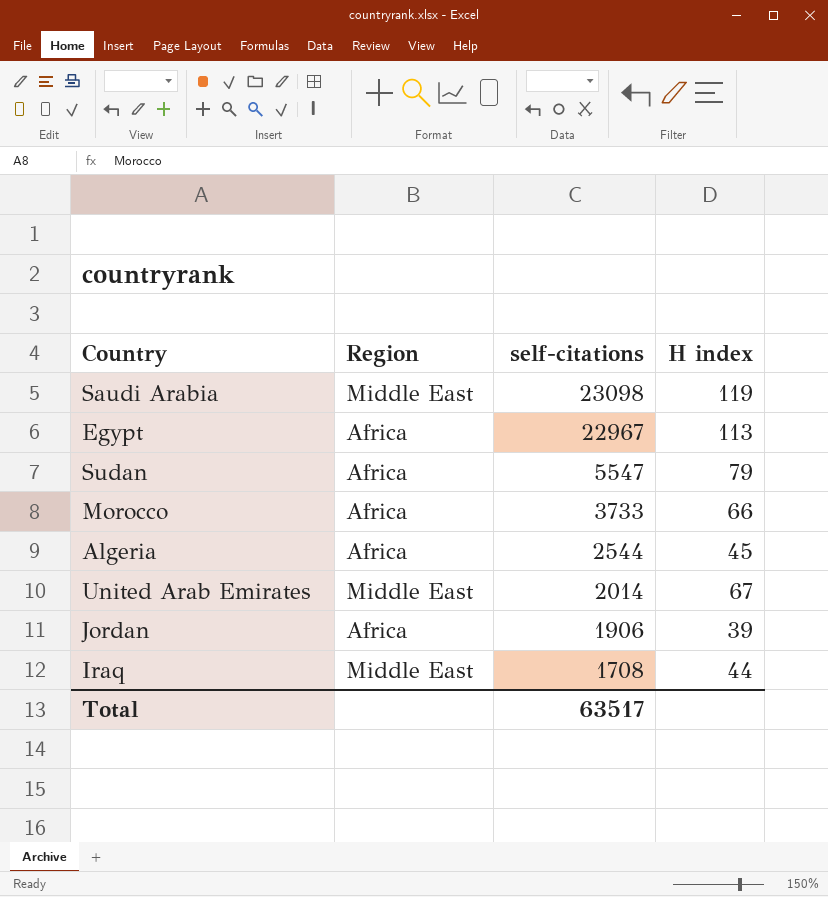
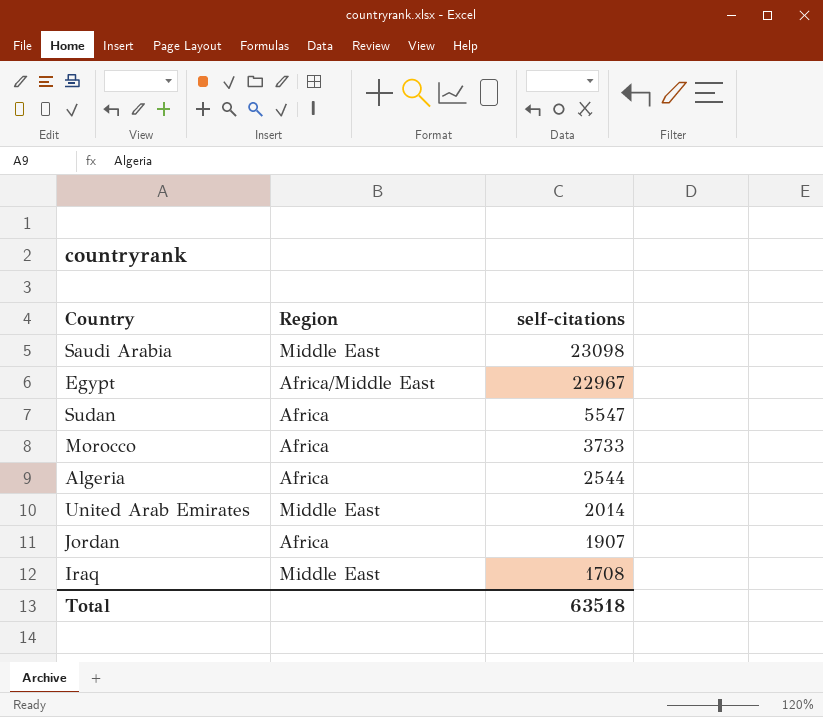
column H index | position: 4 -> none
Egypt | Region: Africa -> Africa/Middle East
Jordan | self-citations: 1906 -> 1907
Total | self-citations: 63517 -> 63518

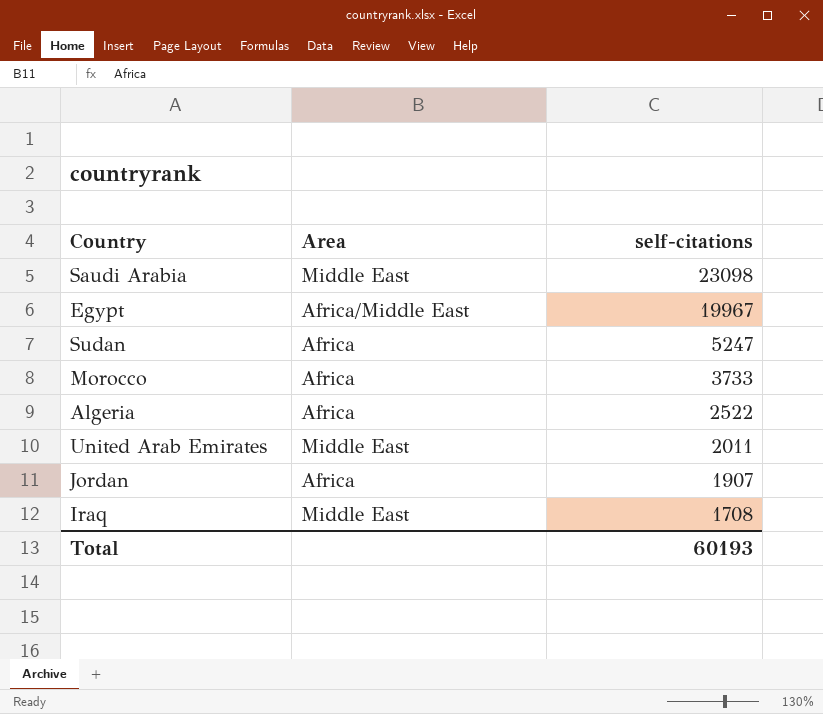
column name: Region -> Area
Egypt | self-citations: 22967 -> 19967
Sudan | self-citations: 5547 -> 5247
Algeria | self-citations: 2544 -> 2522
United Arab Emirates | self-citations: 2014 -> 2011
Total | self-citations: 63518 -> 60193

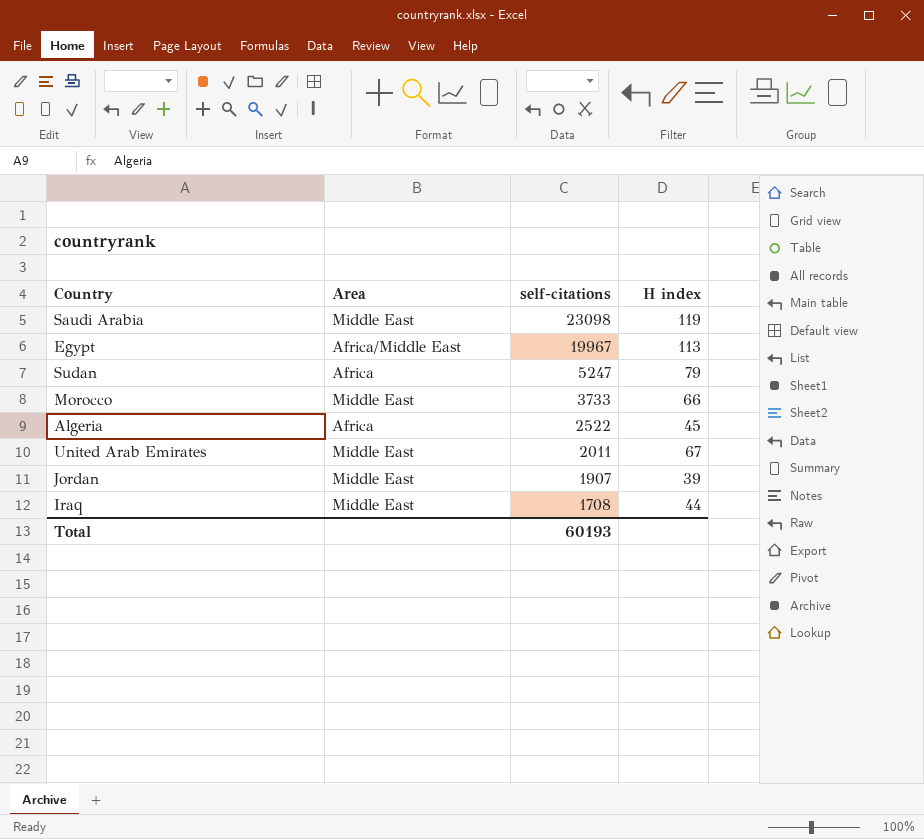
column H index | position: none -> 4
Morocco | Area: Africa -> Middle East
Jordan | Area: Africa -> Middle East

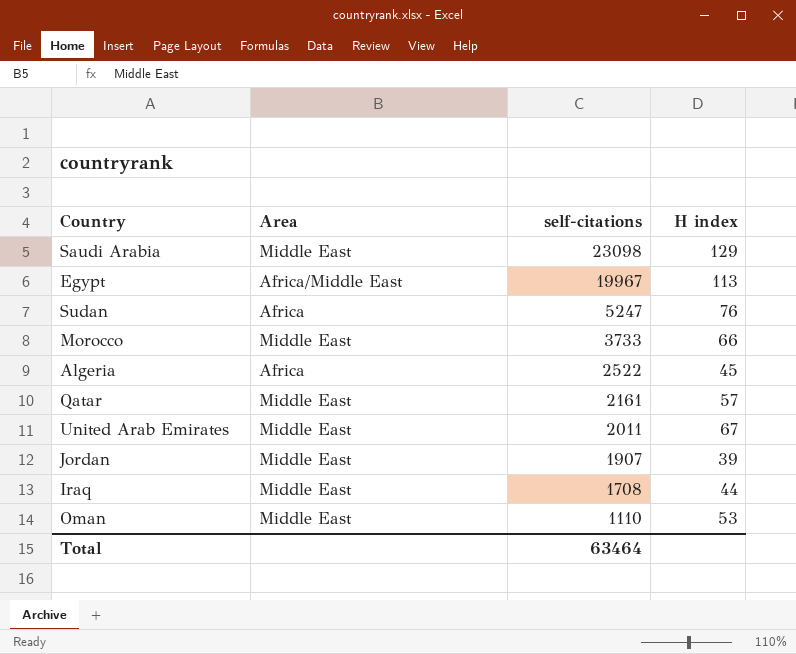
Saudi Arabia | H index: 119 -> 129
Sudan | H index: 79 -> 76
row Qatar: none -> Middle East | 2161 | 57
row Oman: none -> Middle East | 1110 | 53
Total | self-citations: 60193 -> 63464

